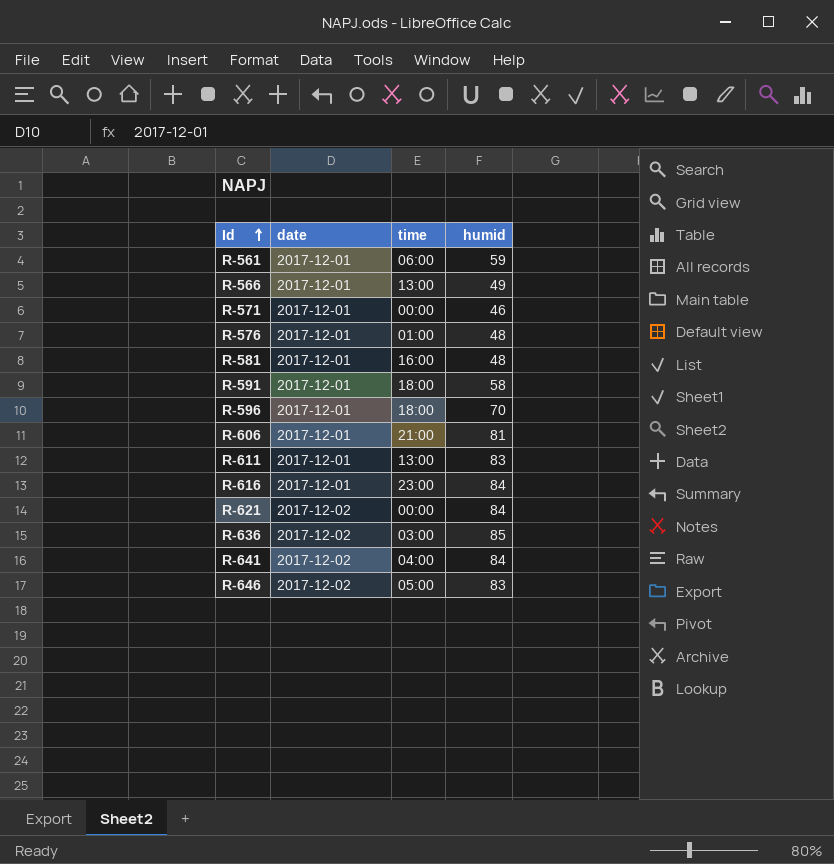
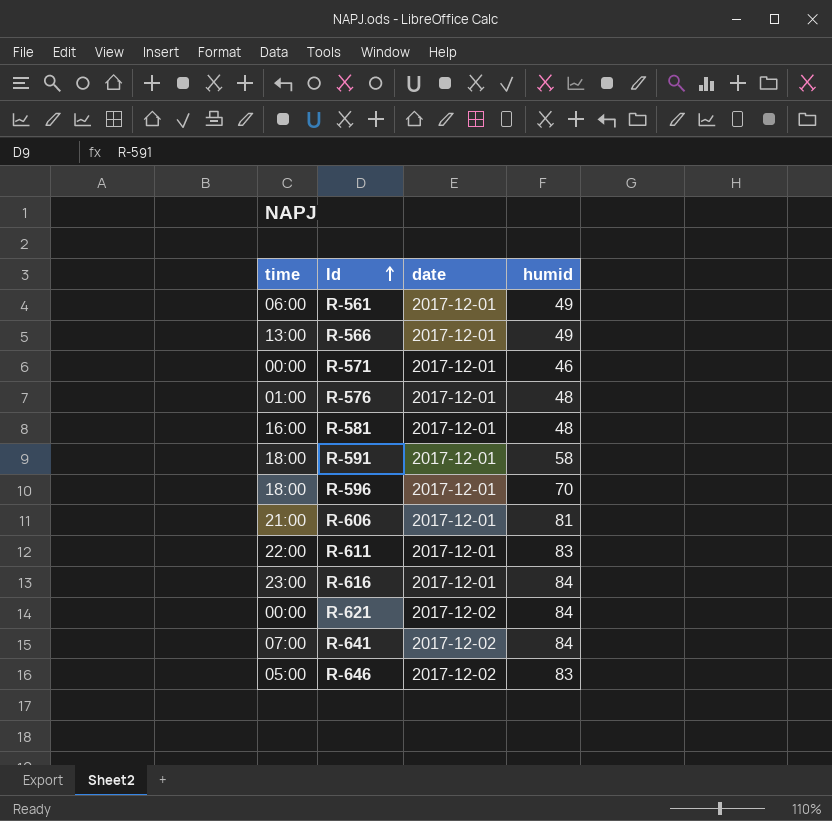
column time | position: 3 -> 1
row R-636: 2017-12-02 | 03:00 | 85 -> none
R-561 | humid: 59 -> 49
R-611 | time: 13:00 -> 22:00
R-641 | time: 04:00 -> 07:00

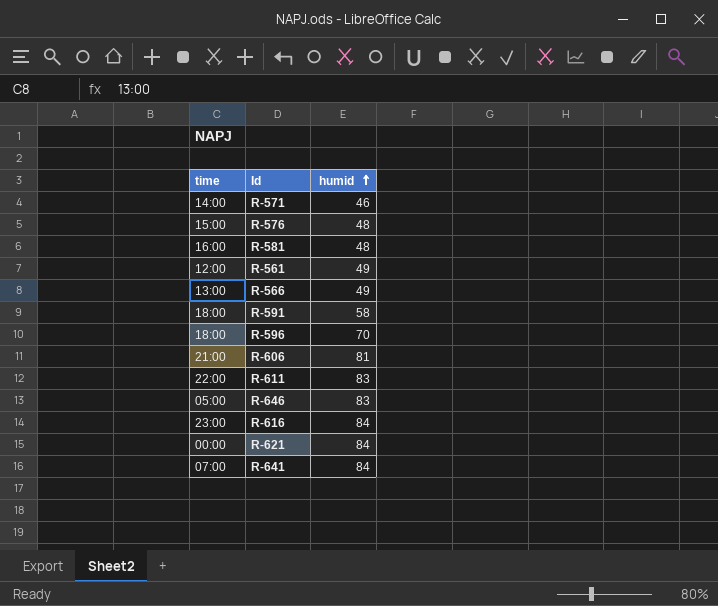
row order: Id ascending -> humid ascending
column date | position: 3 -> none
R-571 | time: 00:00 -> 14:00
R-576 | time: 01:00 -> 15:00
R-561 | time: 06:00 -> 12:00

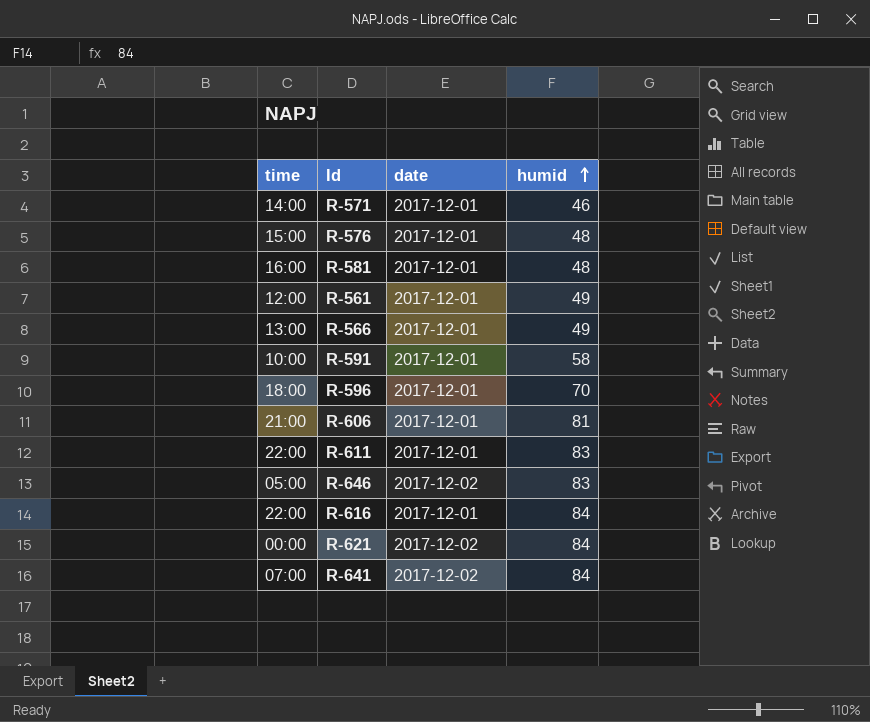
column date | position: none -> 3
R-591 | time: 18:00 -> 10:00
R-616 | time: 23:00 -> 22:00

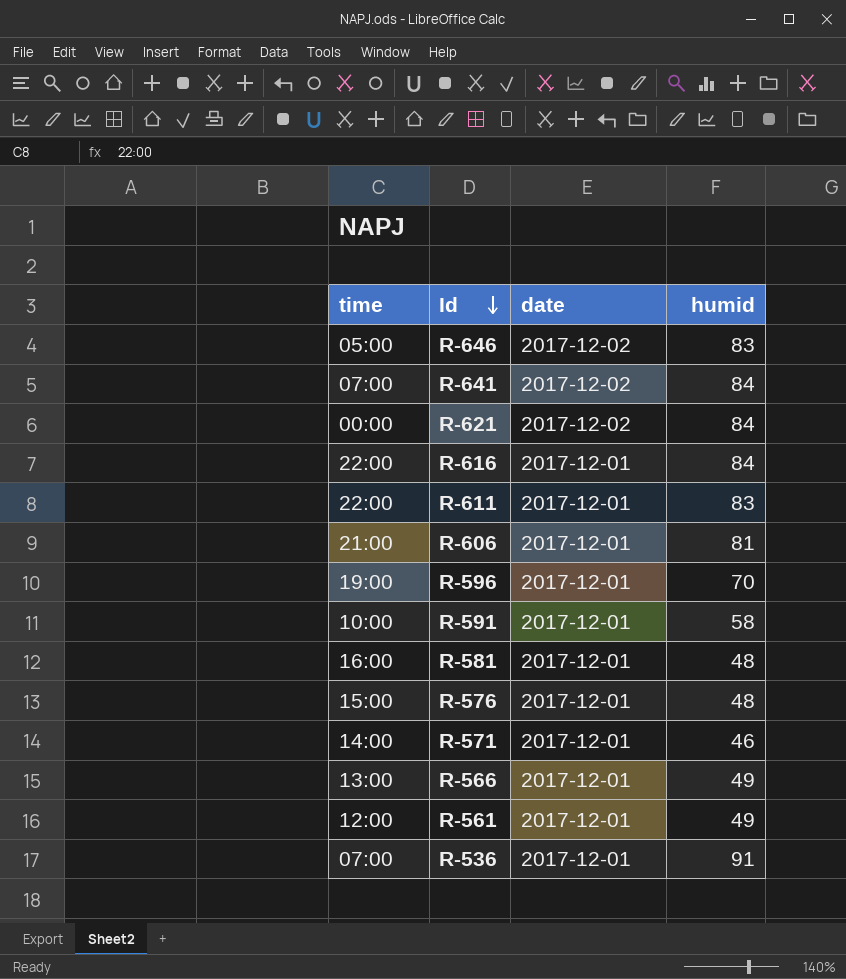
row order: humid ascending -> Id descending
R-596 | time: 18:00 -> 19:00
row R-536: none -> 07:00 | 2017-12-01 | 91

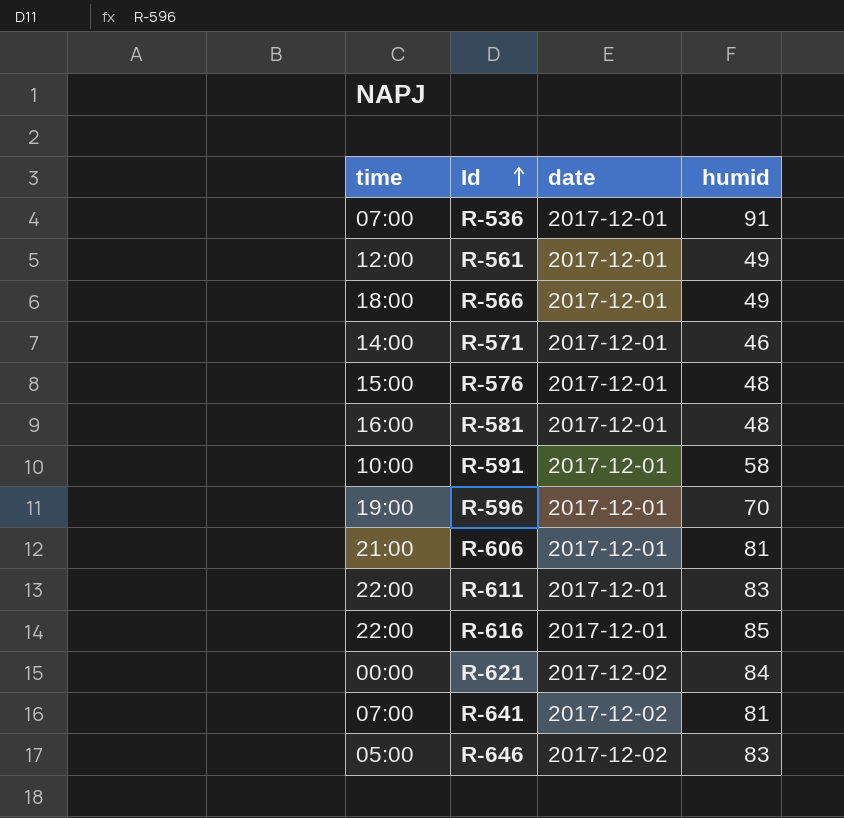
row order: Id descending -> Id ascending
R-566 | time: 13:00 -> 18:00
R-616 | humid: 84 -> 85
R-641 | humid: 84 -> 81

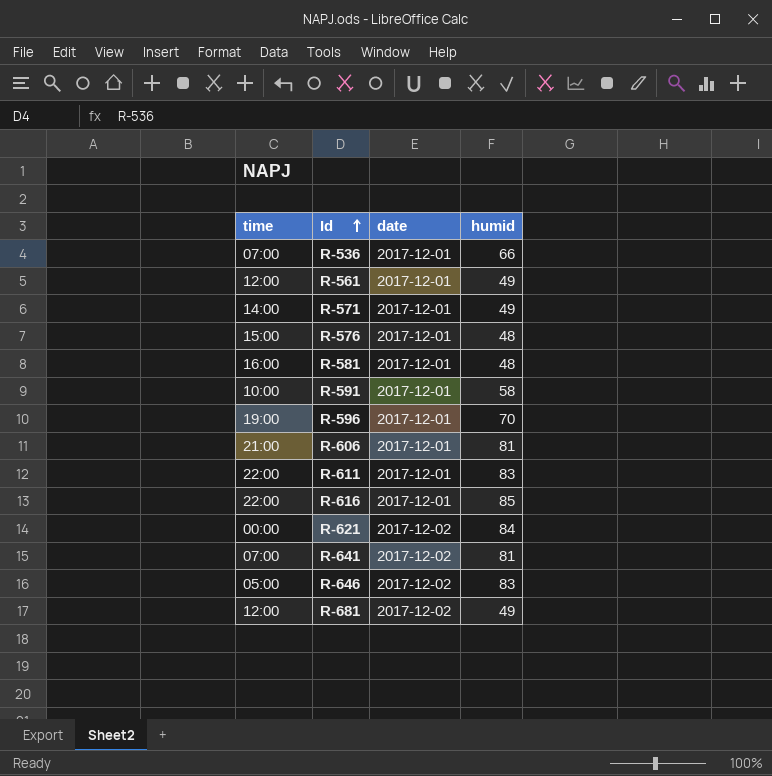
row R-566: 18:00 | 2017-12-01 | 49 -> none
R-536 | humid: 91 -> 66
R-571 | humid: 46 -> 49
row R-681: none -> 12:00 | 2017-12-02 | 49

